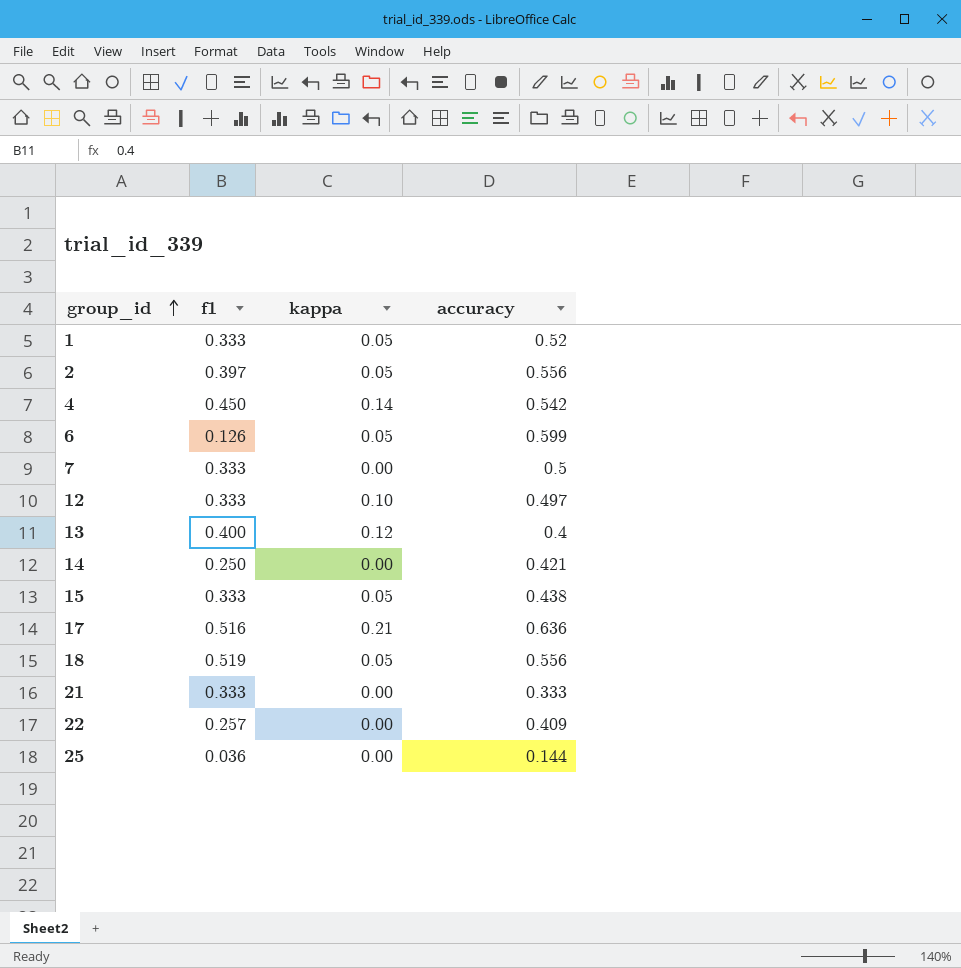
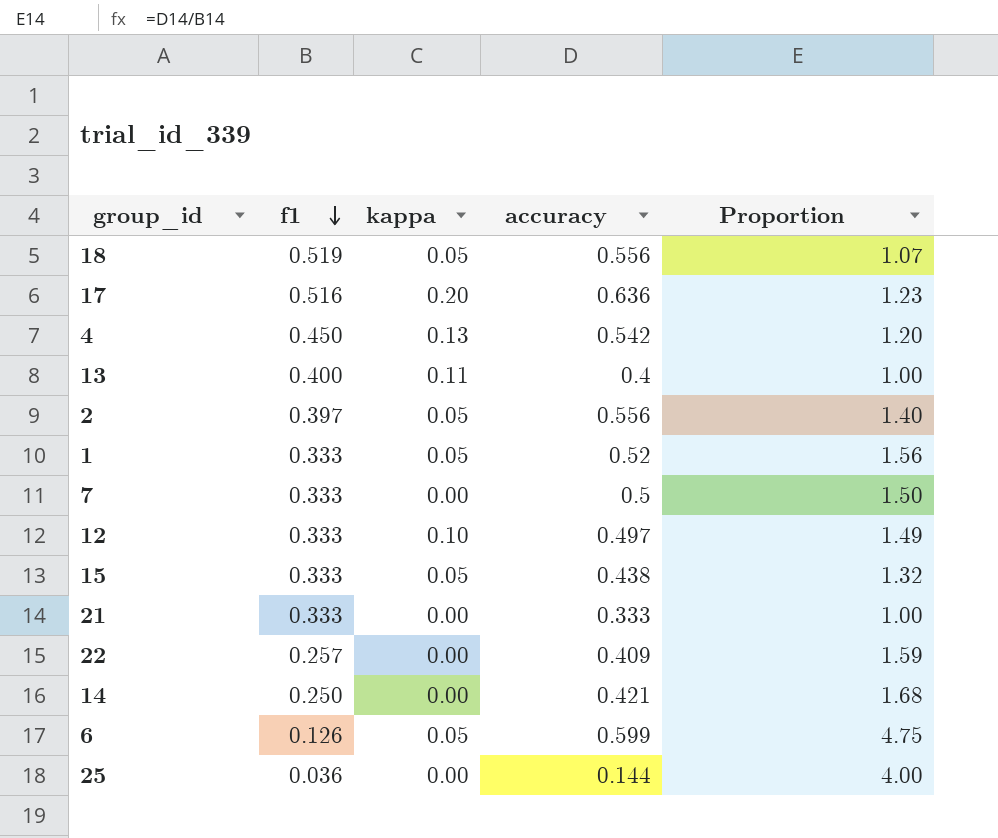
row order: group_id ascending -> f1 descending
column Proportion | formula: none -> [accuracy] / [f1]
17 | kappa: 0.21 -> 0.20
4 | kappa: 0.14 -> 0.13
13 | kappa: 0.12 -> 0.11

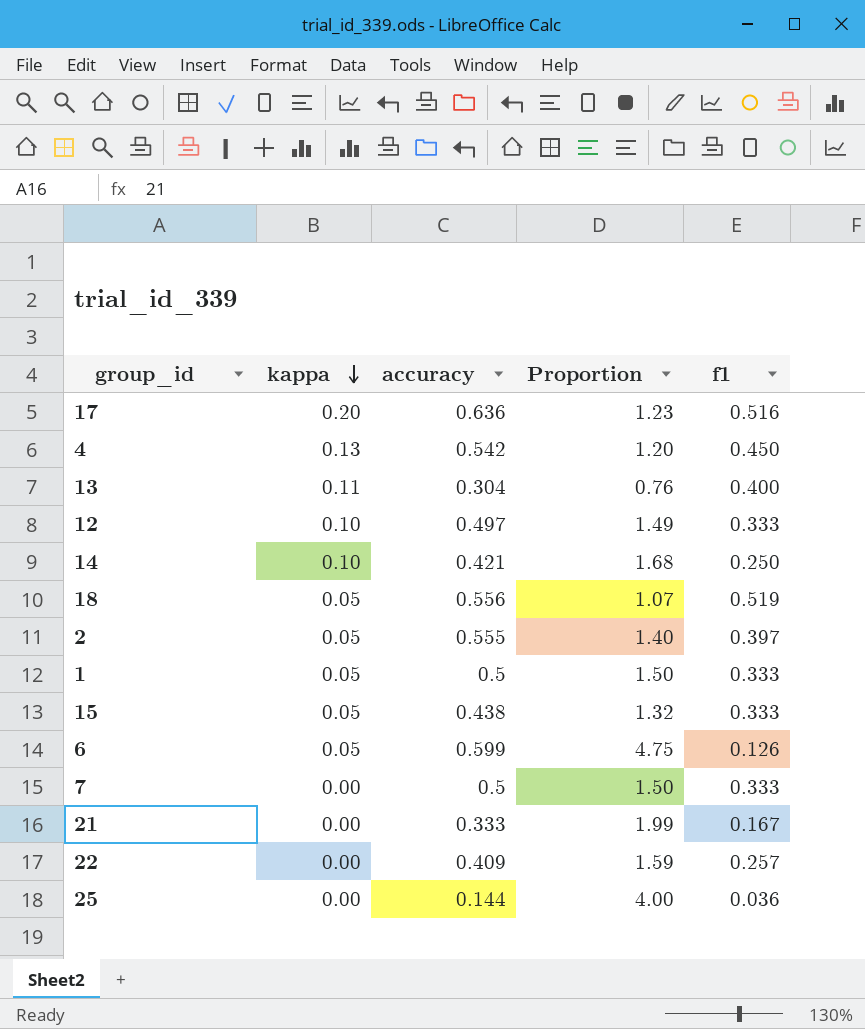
row order: f1 descending -> kappa descending
column f1 | position: 2 -> 5
13 | accuracy: 0.4 -> 0.304
13 | Proportion: 1.00 -> 0.76
14 | kappa: 0.00 -> 0.10
2 | accuracy: 0.556 -> 0.555
1 | accuracy: 0.52 -> 0.5
1 | Proportion: 1.56 -> 1.50
21 | Proportion: 1.00 -> 1.99
21 | f1: 0.333 -> 0.167

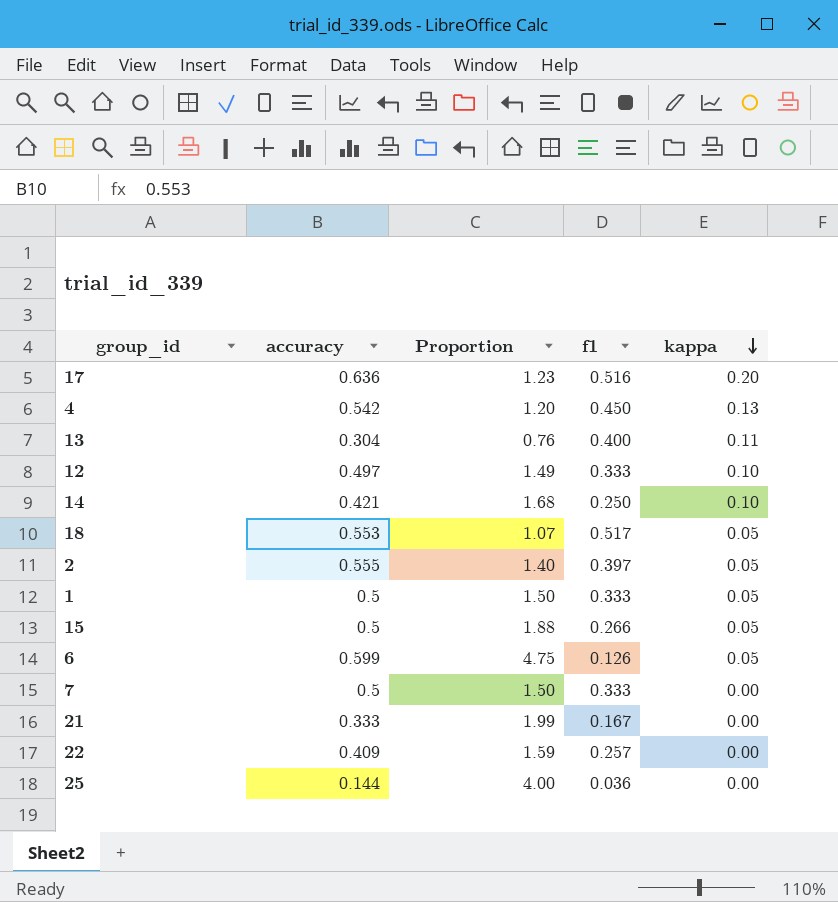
column kappa | position: 2 -> 5
18 | accuracy: 0.556 -> 0.553
18 | f1: 0.519 -> 0.517
15 | accuracy: 0.438 -> 0.5
15 | Proportion: 1.32 -> 1.88
15 | f1: 0.333 -> 0.266

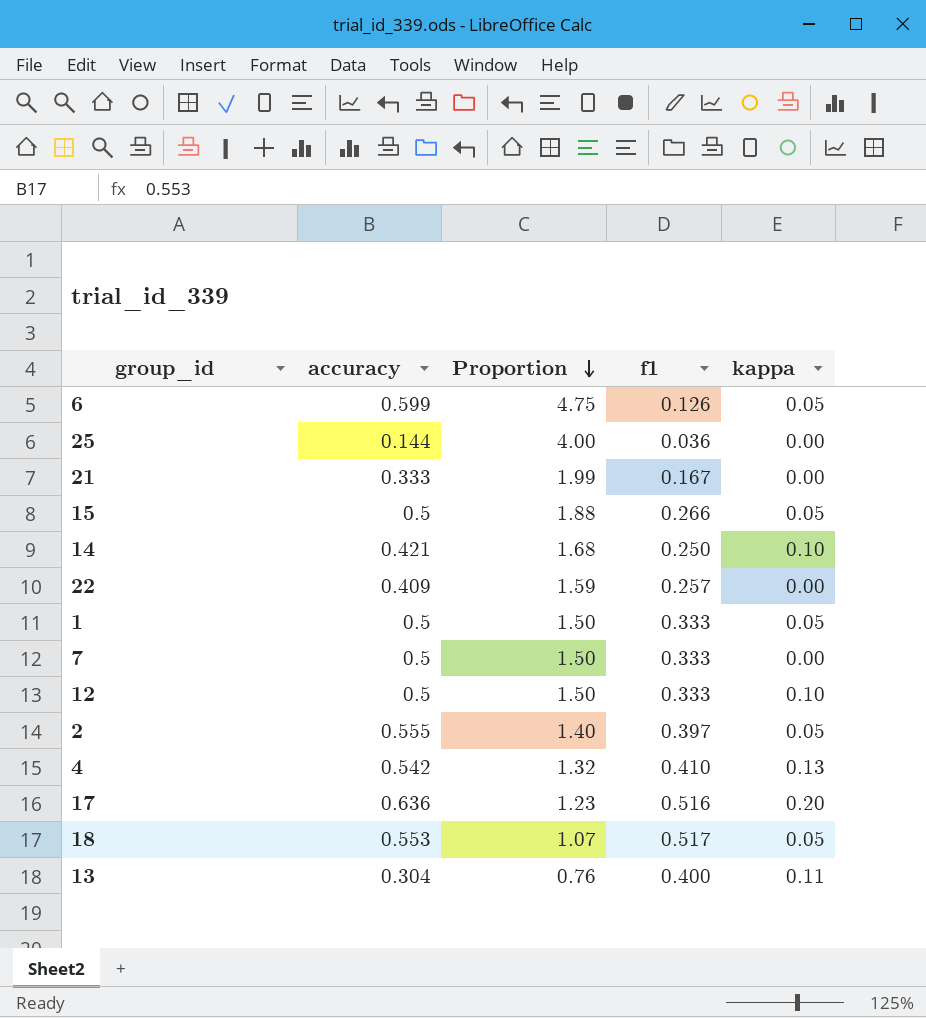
row order: kappa descending -> Proportion descending
12 | accuracy: 0.497 -> 0.5
12 | Proportion: 1.49 -> 1.50
4 | Proportion: 1.20 -> 1.32
4 | f1: 0.450 -> 0.410

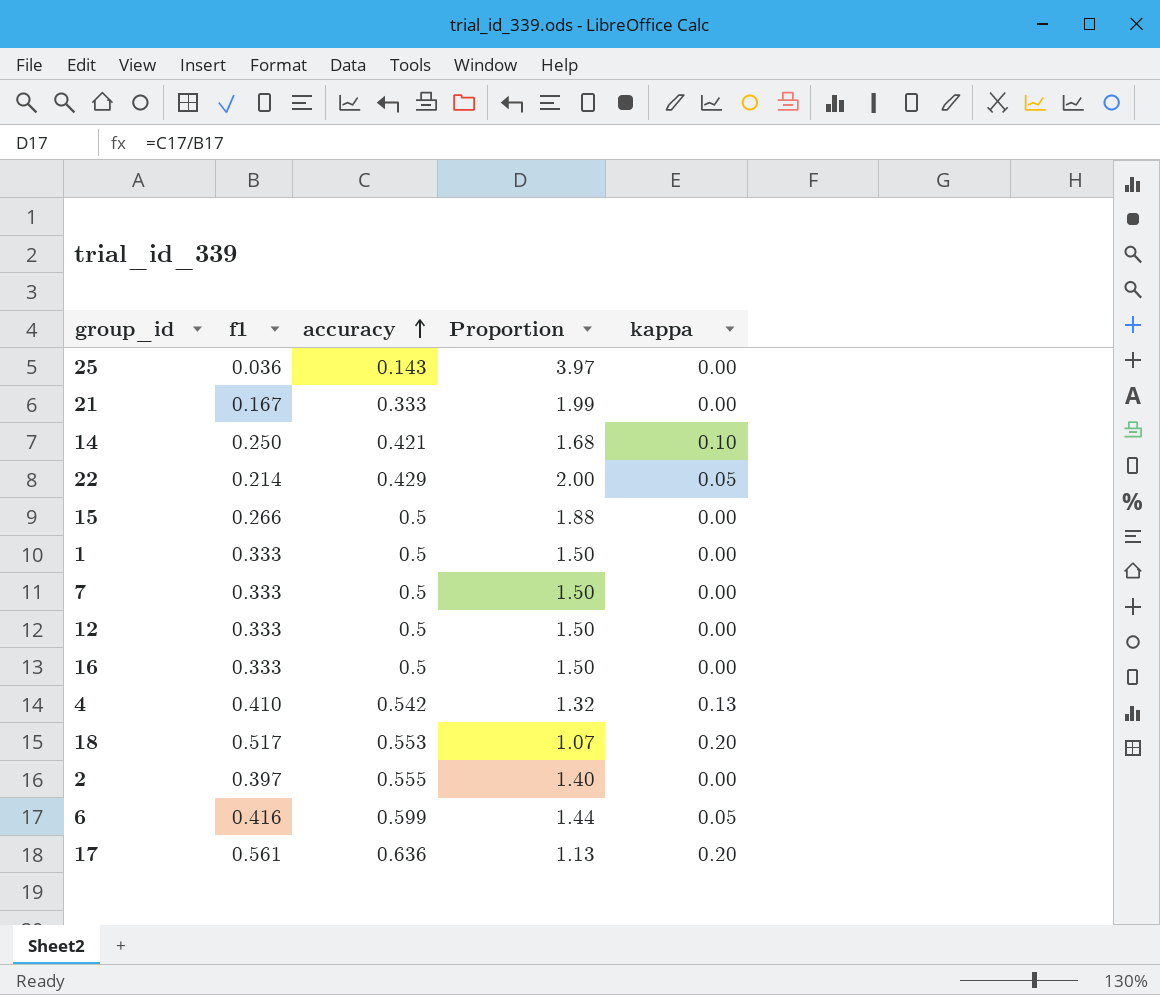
row order: Proportion descending -> accuracy ascending
column f1 | position: 4 -> 2
row 13: 0.304 | 0.76 | 0.400 | 0.11 -> none
25 | accuracy: 0.144 -> 0.143
25 | Proportion: 4.00 -> 3.97
22 | f1: 0.257 -> 0.214
22 | accuracy: 0.409 -> 0.429
22 | Proportion: 1.59 -> 2.00
22 | kappa: 0.00 -> 0.05
15 | kappa: 0.05 -> 0.00
1 | kappa: 0.05 -> 0.00
12 | kappa: 0.10 -> 0.00
row 16: none -> 0.333 | 0.5 | 1.50 | 0.00
18 | kappa: 0.05 -> 0.20
2 | kappa: 0.05 -> 0.00
6 | f1: 0.126 -> 0.416
6 | Proportion: 4.75 -> 1.44
17 | f1: 0.516 -> 0.561
17 | Proportion: 1.23 -> 1.13

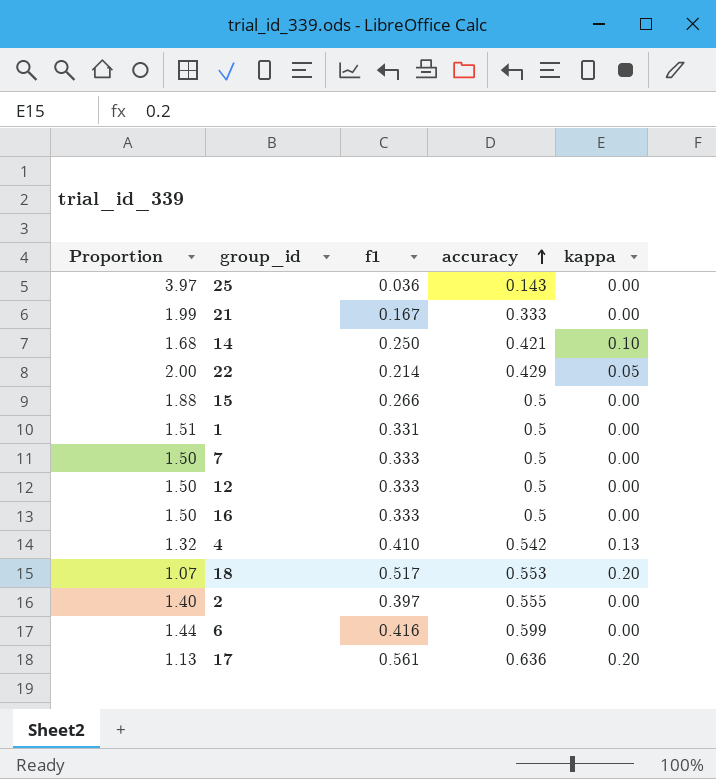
column Proportion | position: 4 -> 1
1 | Proportion: 1.50 -> 1.51
1 | f1: 0.333 -> 0.331
6 | kappa: 0.05 -> 0.00

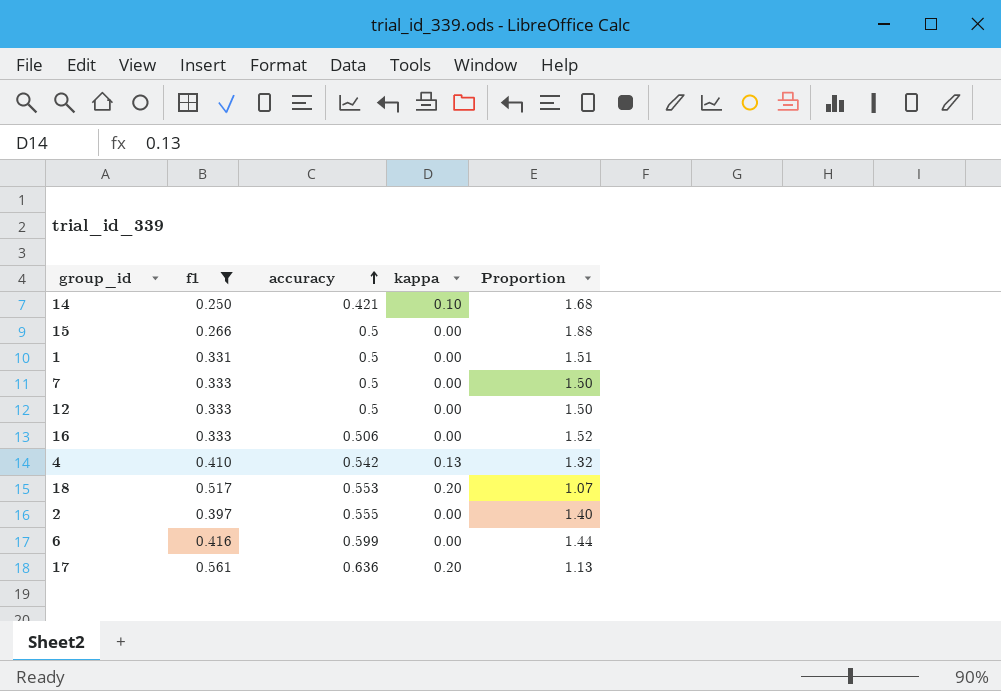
filter: none -> f1 >= 0.250
column Proportion | position: 1 -> 5
16 | accuracy: 0.5 -> 0.506
16 | Proportion: 1.50 -> 1.52

